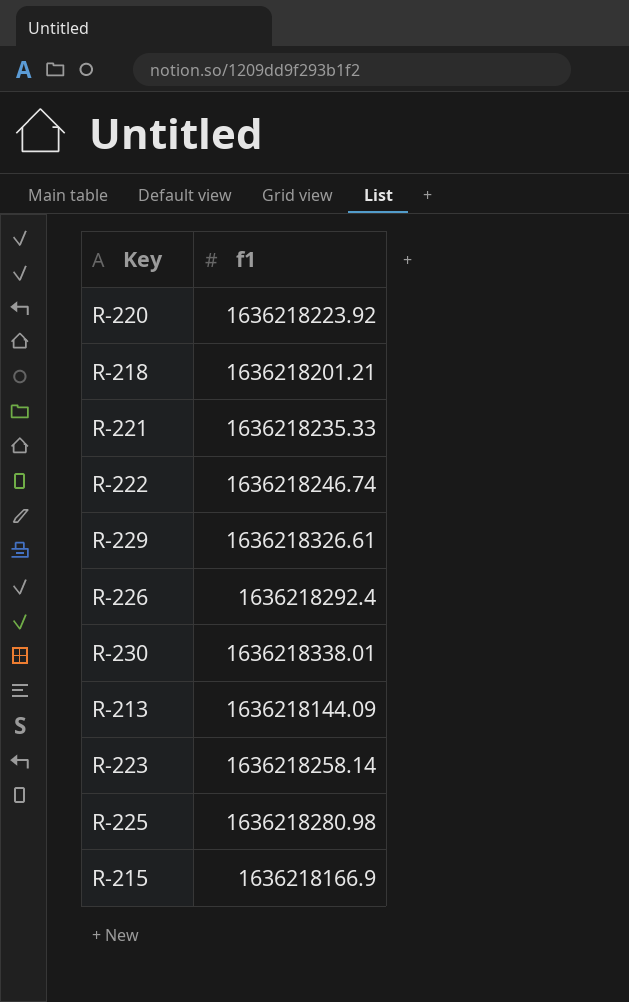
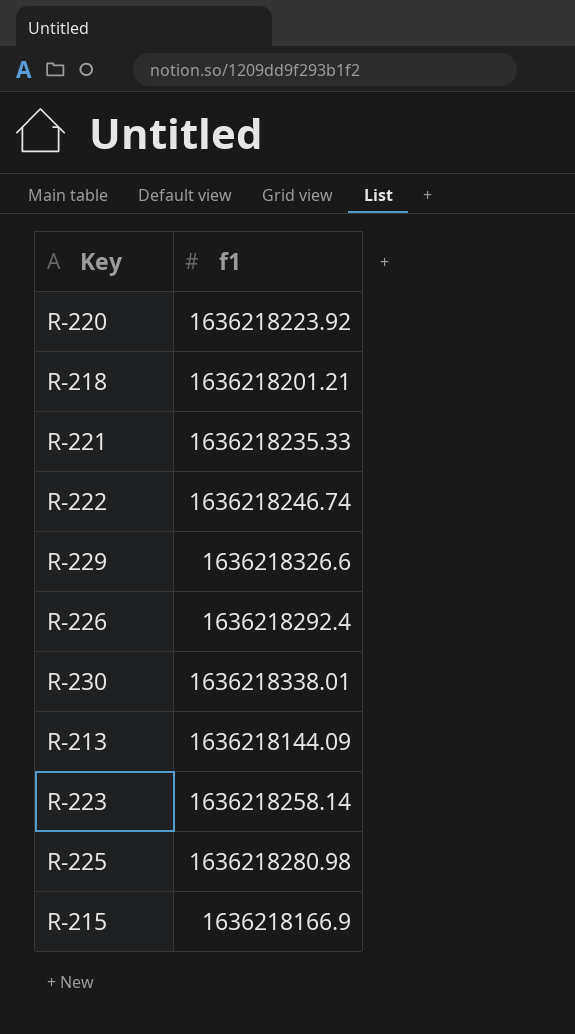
R-229 | f1: 1636218326.61 -> 1636218326.6

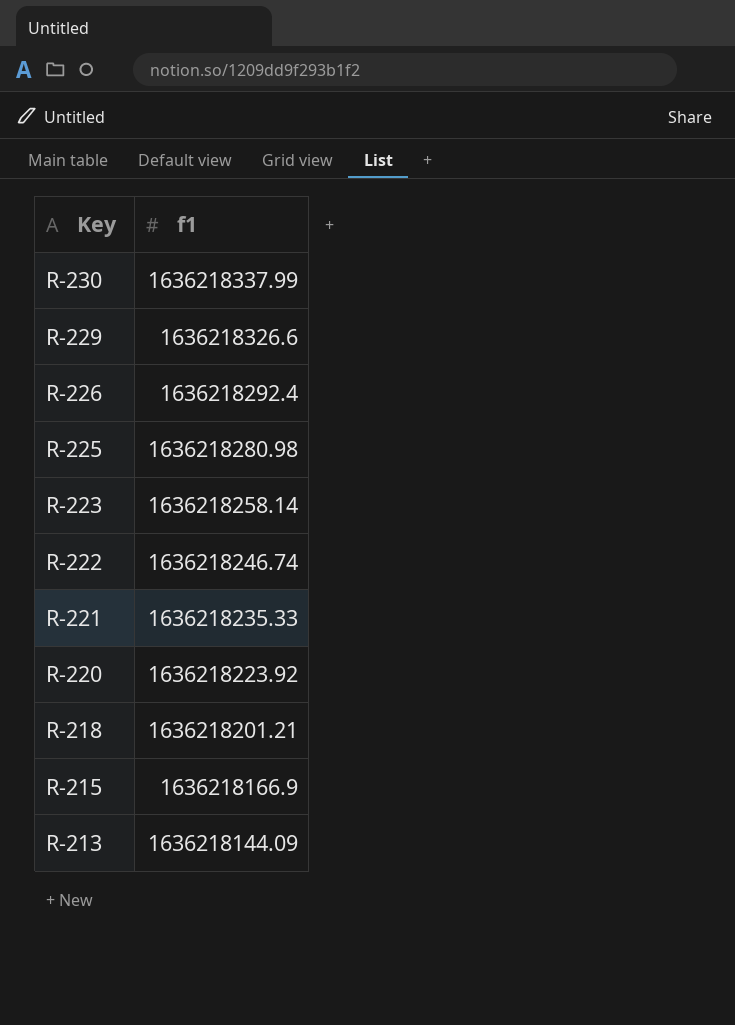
row order: none -> Key descending
R-230 | f1: 1636218338.01 -> 1636218337.99

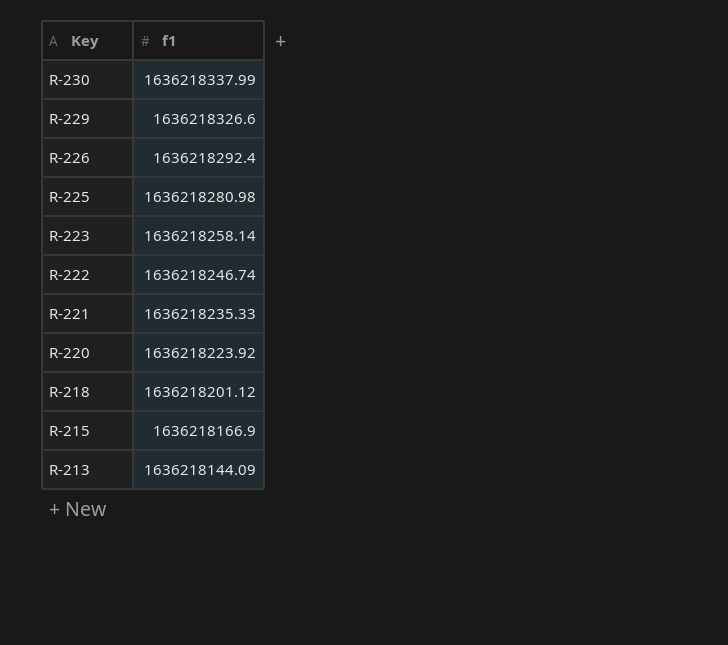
R-218 | f1: 1636218201.21 -> 1636218201.12

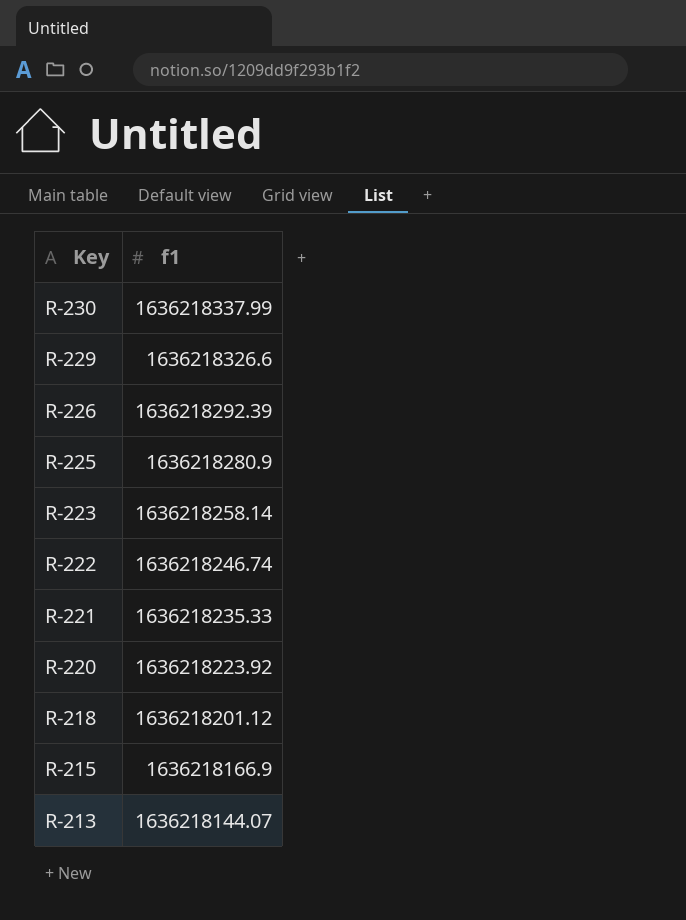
R-226 | f1: 1636218292.4 -> 1636218292.39
R-225 | f1: 1636218280.98 -> 1636218280.9
R-213 | f1: 1636218144.09 -> 1636218144.07

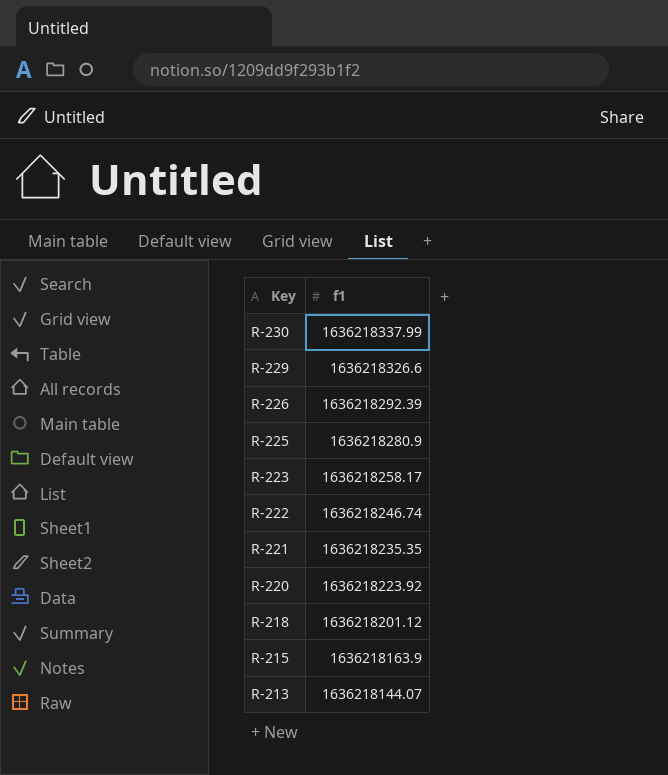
R-223 | f1: 1636218258.14 -> 1636218258.17
R-221 | f1: 1636218235.33 -> 1636218235.35
R-215 | f1: 1636218166.9 -> 1636218163.9

